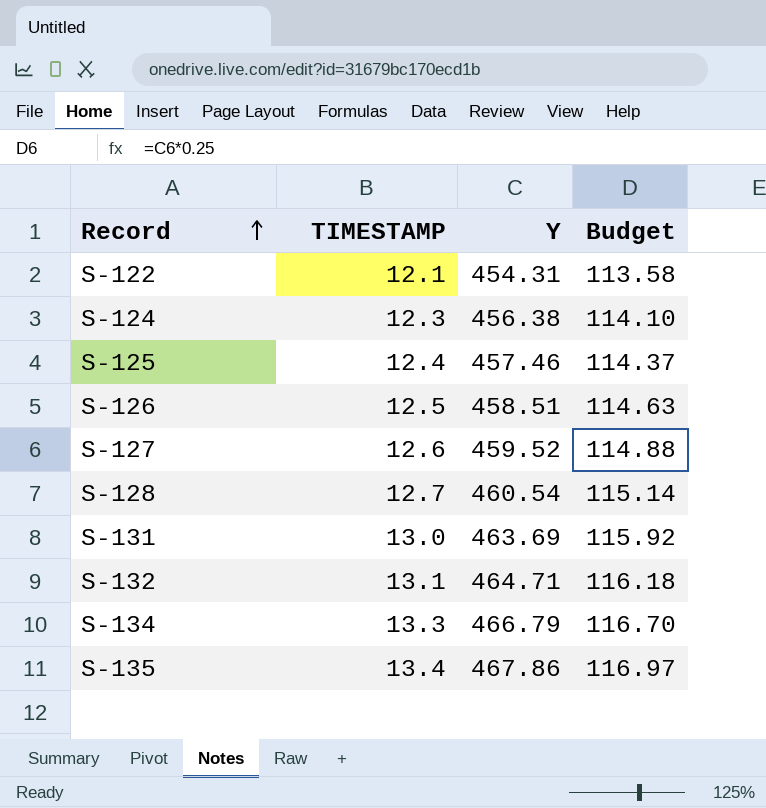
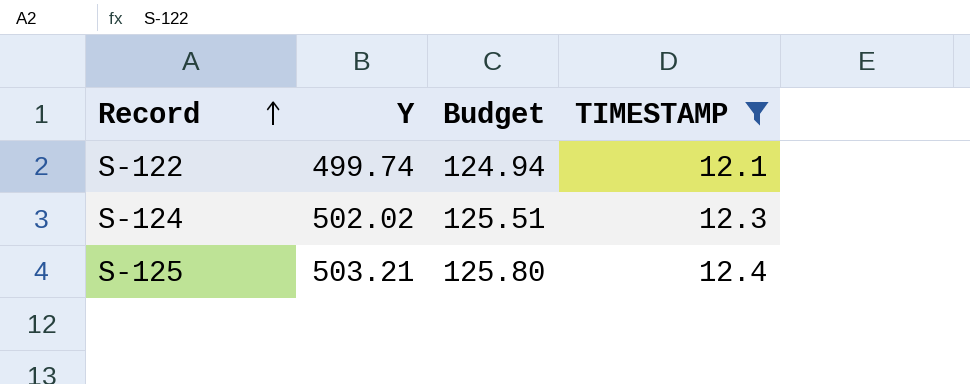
filter: none -> TIMESTAMP <= 12.4
column TIMESTAMP | position: 2 -> 4
S-122 | Y: 454.31 -> 499.74
S-122 | Budget: 113.58 -> 124.94
S-124 | Y: 456.38 -> 502.02
S-124 | Budget: 114.10 -> 125.51
S-125 | Y: 457.46 -> 503.21
S-125 | Budget: 114.37 -> 125.80

